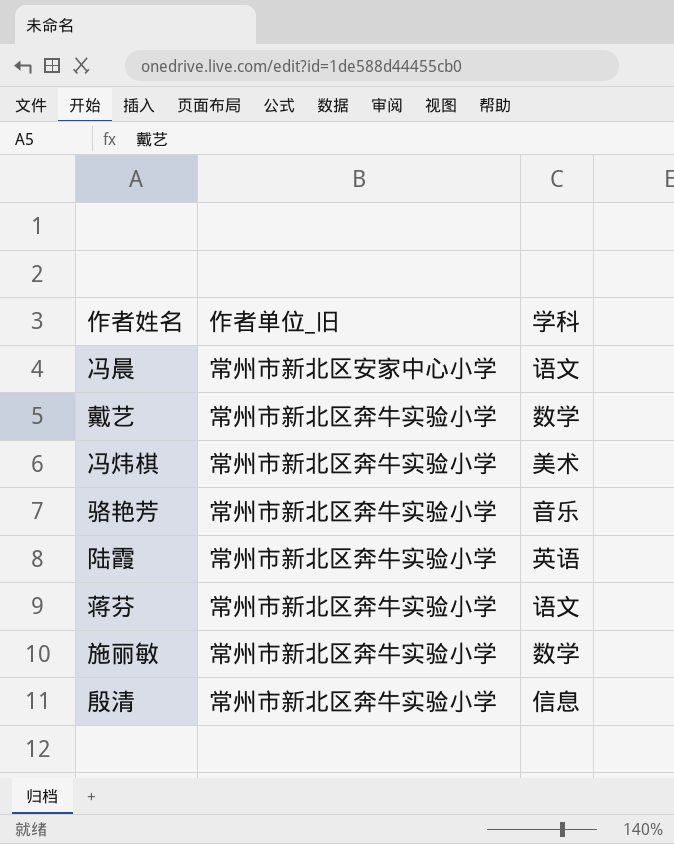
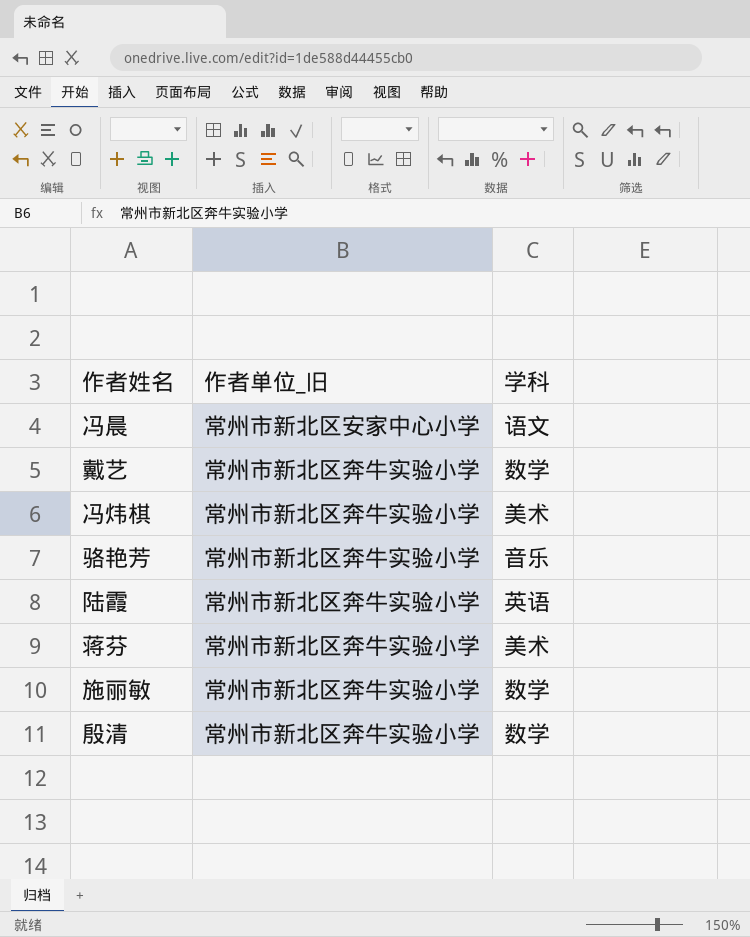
蒋芬 | 学科: 语文 -> 美术
殷清 | 学科: 信息 -> 数学

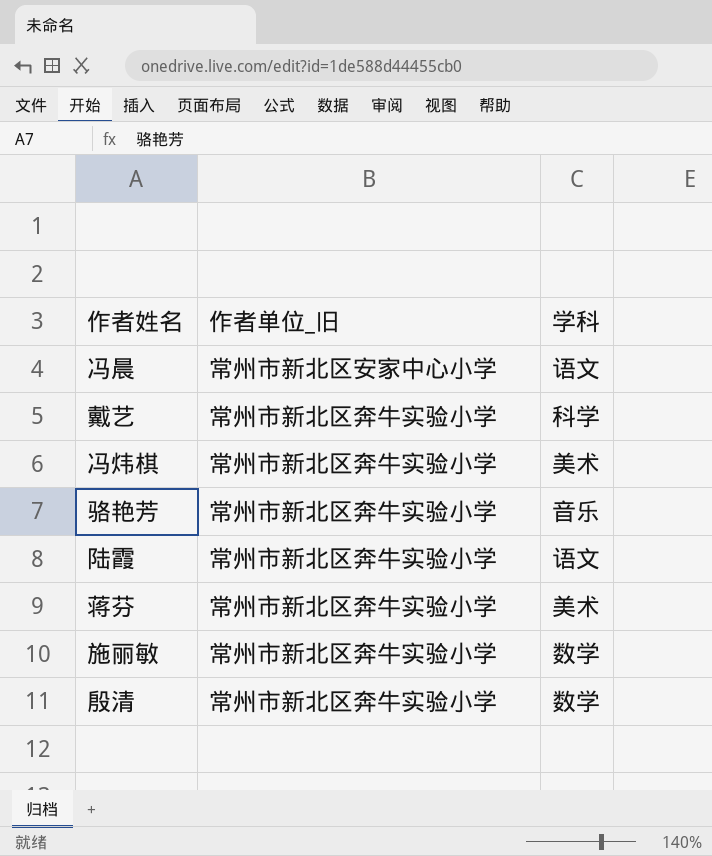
戴艺 | 学科: 数学 -> 科学
陆霞 | 学科: 英语 -> 语文

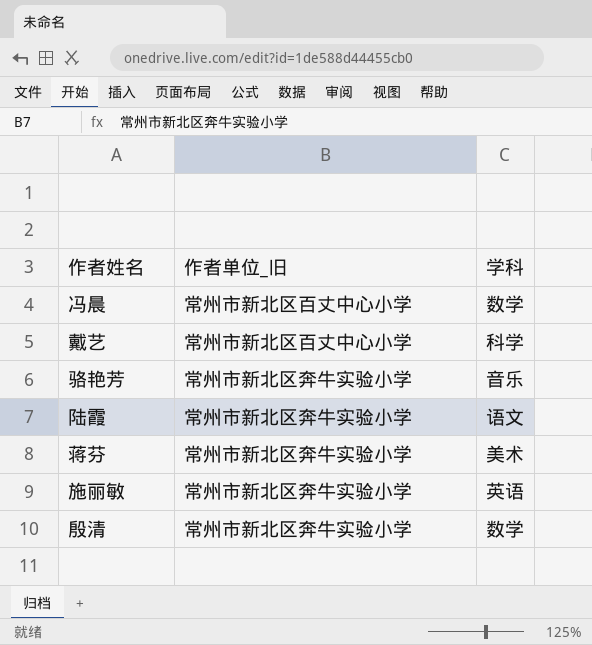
row 冯炜棋: 常州市新北区奔牛实验小学 | 美术 -> none
冯晨 | 作者单位_旧: 常州市新北区安家中心小学 -> 常州市新北区百丈中心小学
冯晨 | 学科: 语文 -> 数学
戴艺 | 作者单位_旧: 常州市新北区奔牛实验小学 -> 常州市新北区百丈中心小学
施丽敏 | 学科: 数学 -> 英语

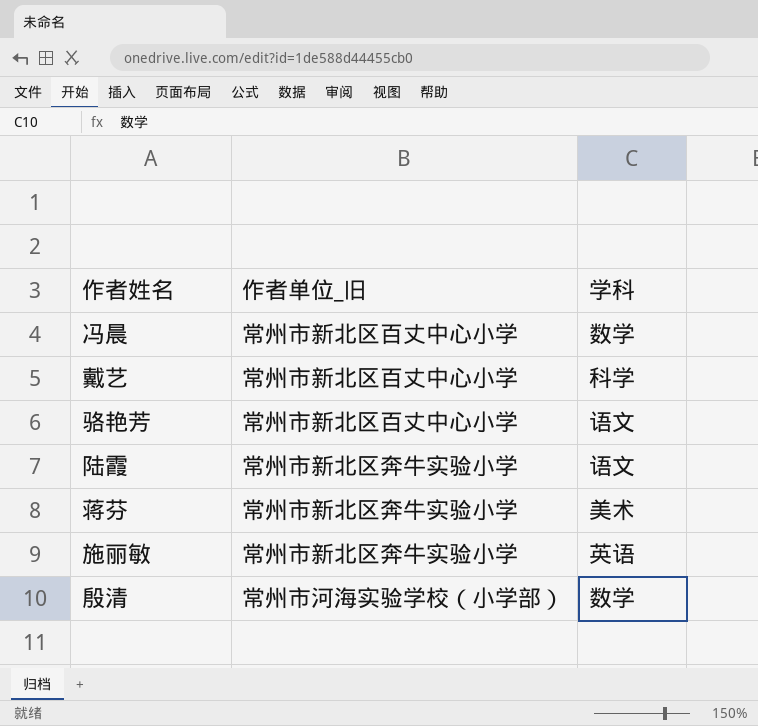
骆艳芳 | 作者单位_旧: 常州市新北区奔牛实验小学 -> 常州市新北区百丈中心小学
骆艳芳 | 学科: 音乐 -> 语文
殷清 | 作者单位_旧: 常州市新北区奔牛实验小学 -> 常州市河海实验学校（小学部）

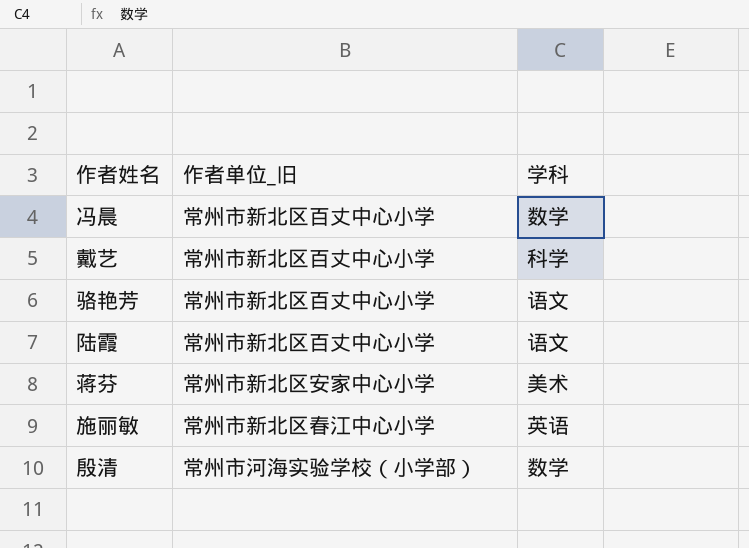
陆霞 | 作者单位_旧: 常州市新北区奔牛实验小学 -> 常州市新北区百丈中心小学
蒋芬 | 作者单位_旧: 常州市新北区奔牛实验小学 -> 常州市新北区安家中心小学
施丽敏 | 作者单位_旧: 常州市新北区奔牛实验小学 -> 常州市新北区春江中心小学

